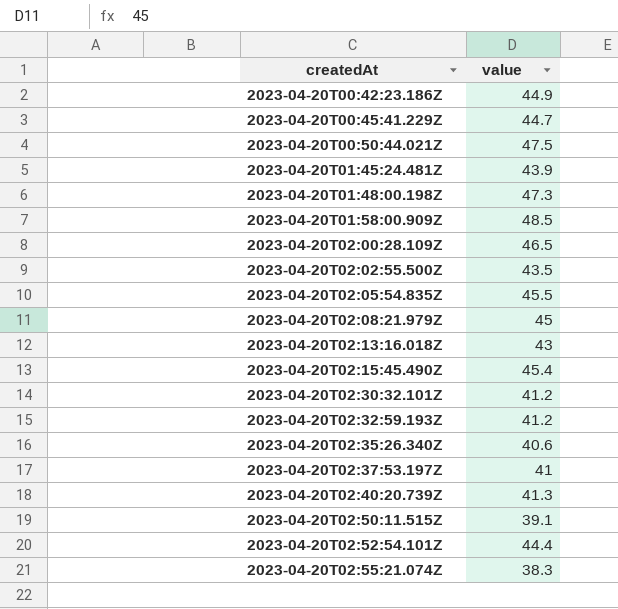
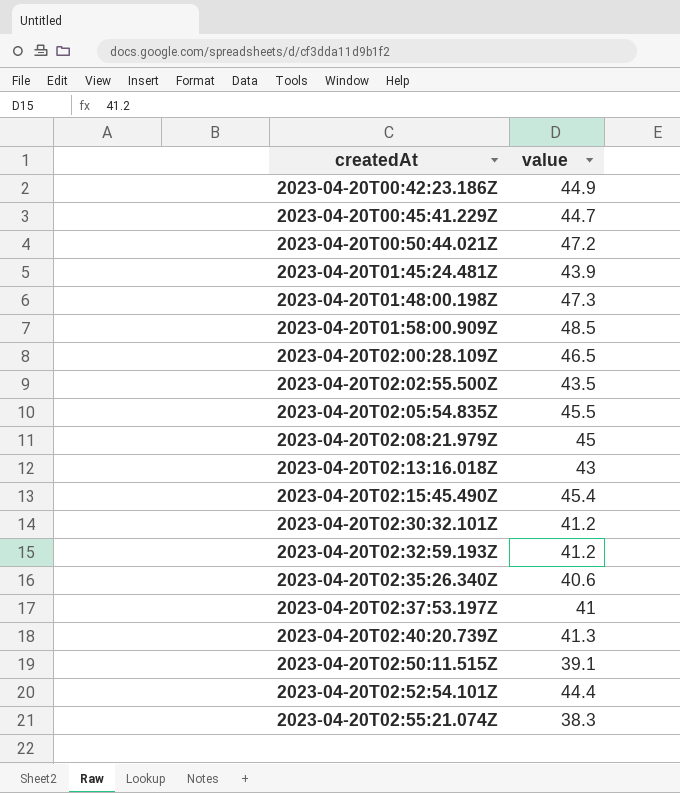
2023-04-20T00:50:44.021Z | value: 47.5 -> 47.2

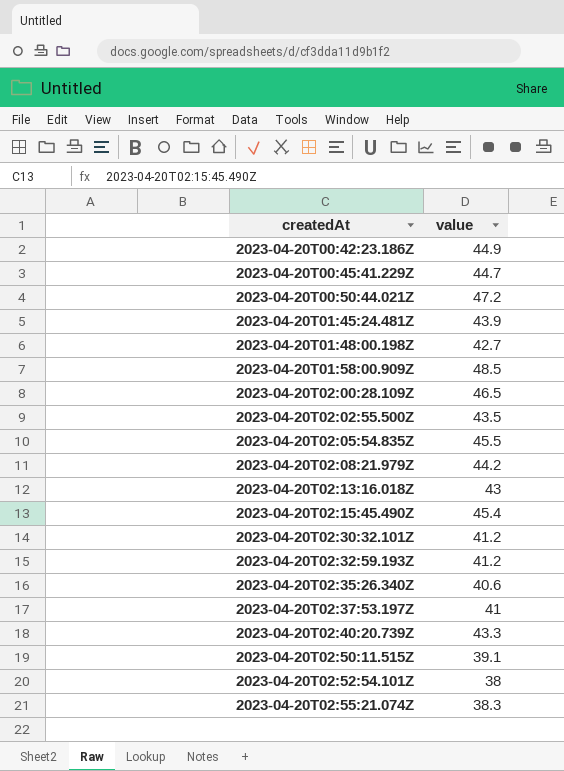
2023-04-20T01:48:00.198Z | value: 47.3 -> 42.7
2023-04-20T02:08:21.979Z | value: 45 -> 44.2
2023-04-20T02:40:20.739Z | value: 41.3 -> 43.3
2023-04-20T02:52:54.101Z | value: 44.4 -> 38

